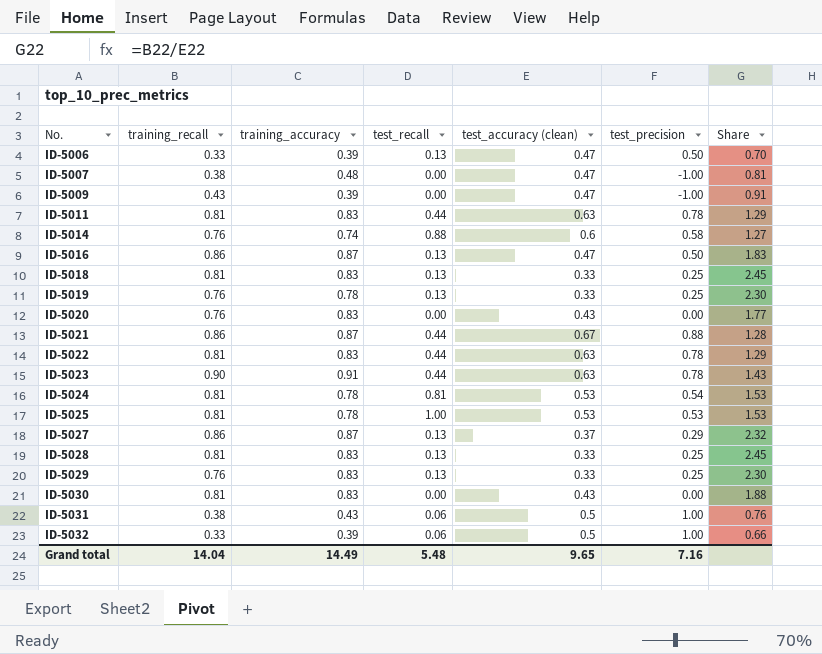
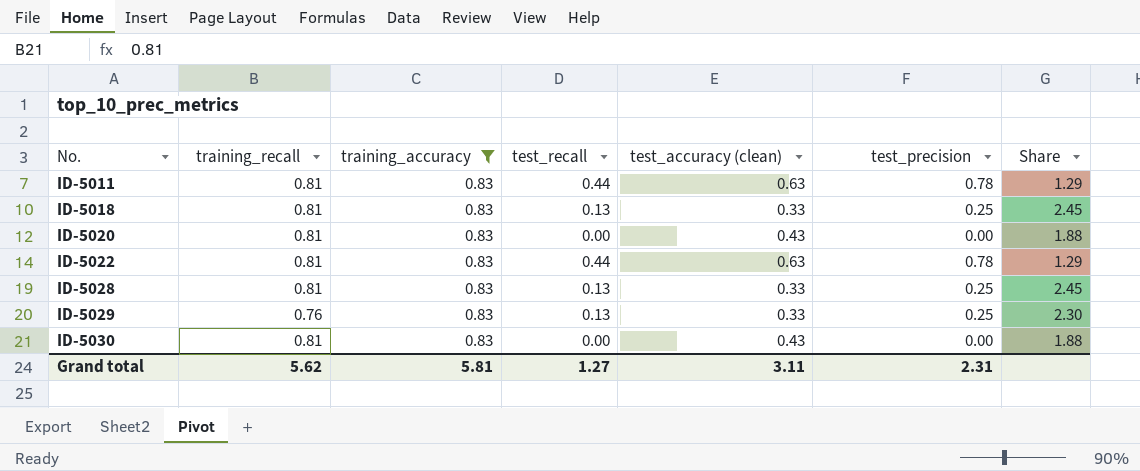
filter: none -> training_accuracy = 0.83
ID-5020 | training_recall: 0.76 -> 0.81
ID-5020 | Share: 1.77 -> 1.88
Grand total | training_recall: 14.04 -> 5.62
Grand total | training_accuracy: 14.49 -> 5.81
Grand total | test_recall: 5.48 -> 1.27
Grand total | test_accuracy (clean): 9.65 -> 3.11
Grand total | test_precision: 7.16 -> 2.31

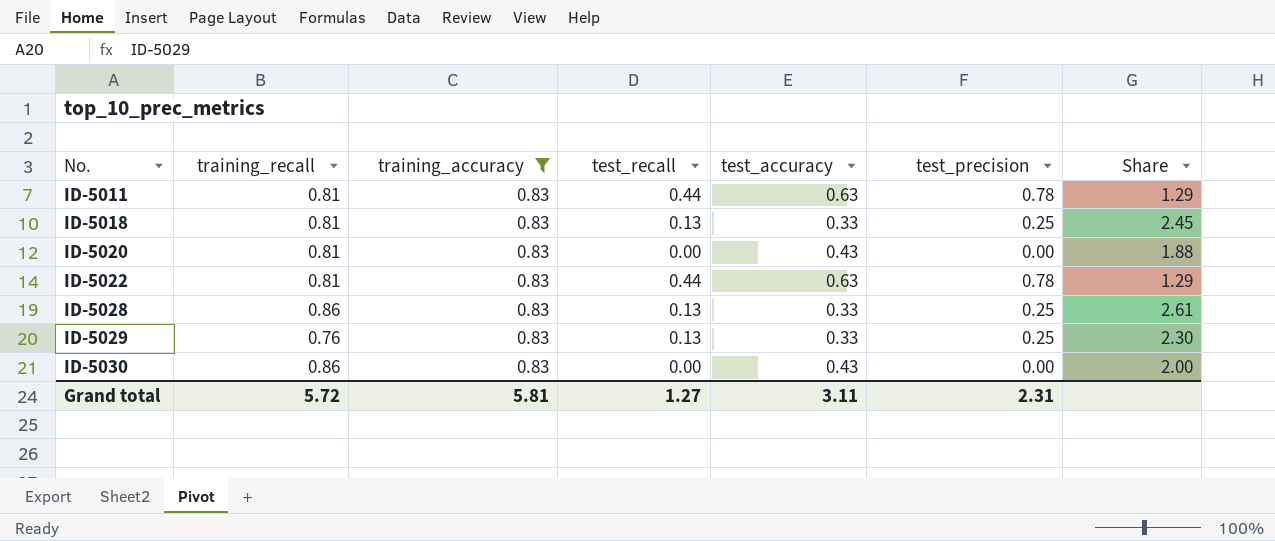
column name: test_accuracy (clean) -> test_accuracy
ID-5028 | training_recall: 0.81 -> 0.86
ID-5028 | Share: 2.45 -> 2.61
ID-5030 | training_recall: 0.81 -> 0.86
ID-5030 | Share: 1.88 -> 2.00
Grand total | training_recall: 5.62 -> 5.72

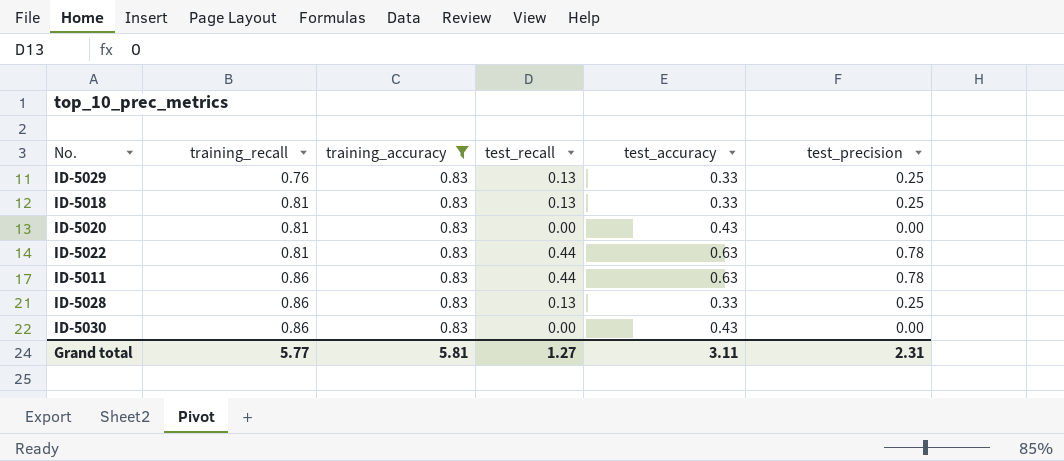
row order: No. ascending -> training_recall ascending
column Share | formula: [training_recall] / [test_accuracy] -> none
ID-5011 | training_recall: 0.81 -> 0.86
Grand total | training_recall: 5.72 -> 5.77

